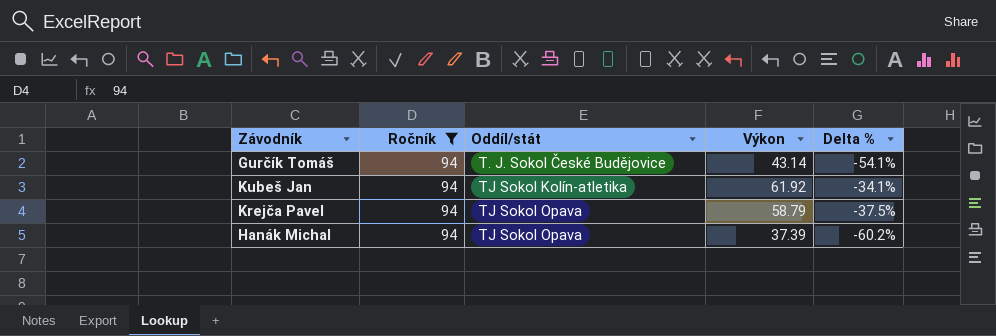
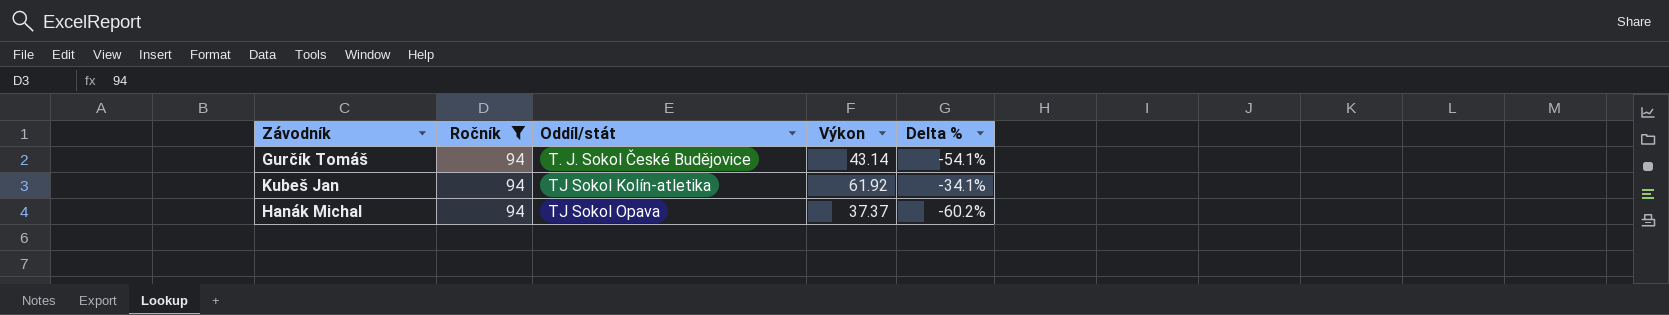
row Krejča Pavel: 94 | TJ Sokol Opava | 58.79 | -37.5% -> none
Hanák Michal | Výkon: 37.39 -> 37.37

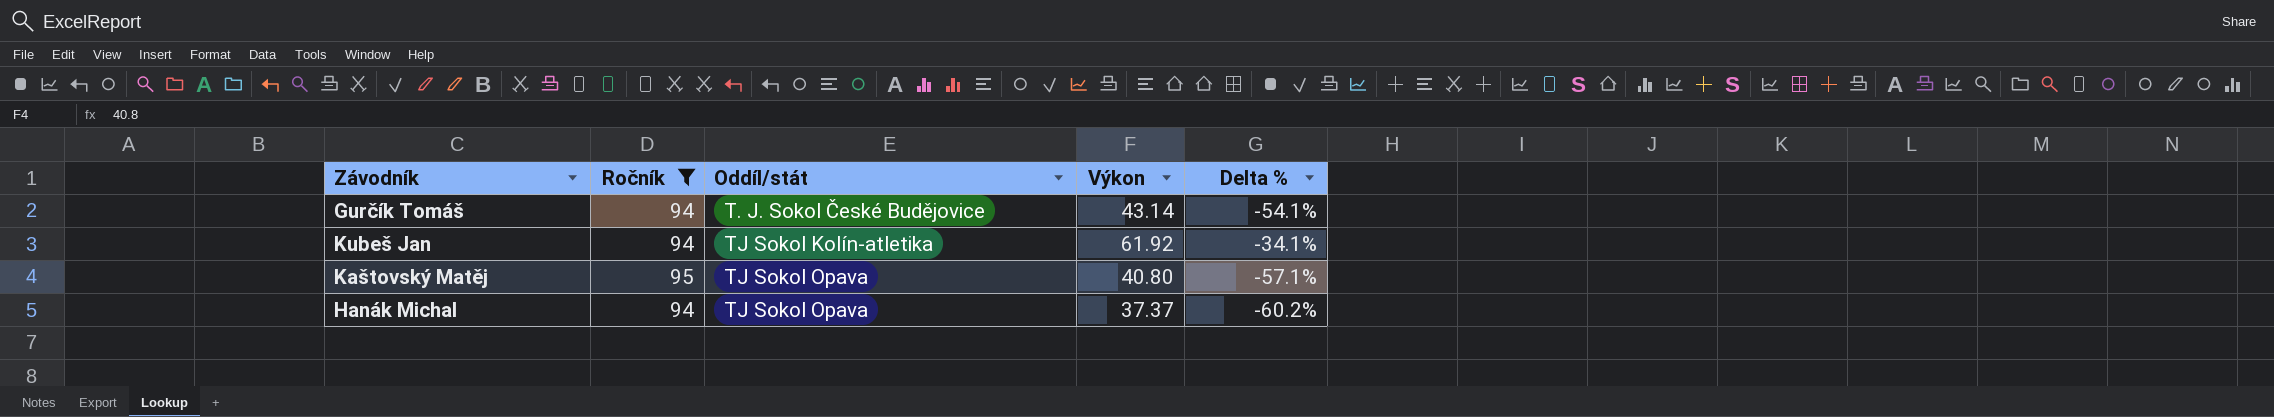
row Kaštovský Matěj: none -> 95 | TJ Sokol Opava | 40.80 | -57.1%

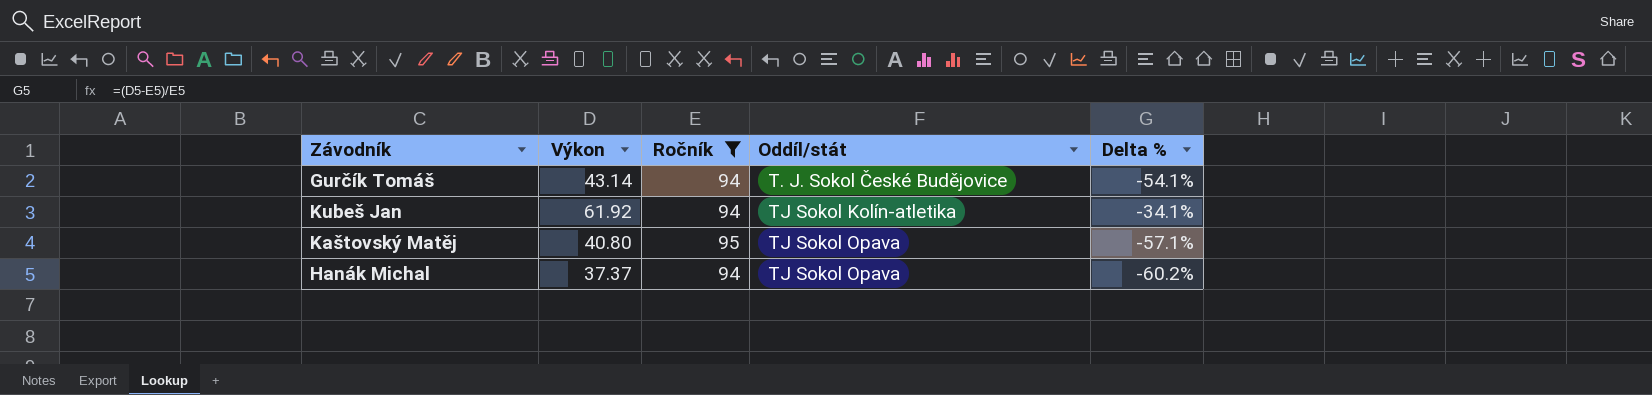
column Výkon | position: 4 -> 2

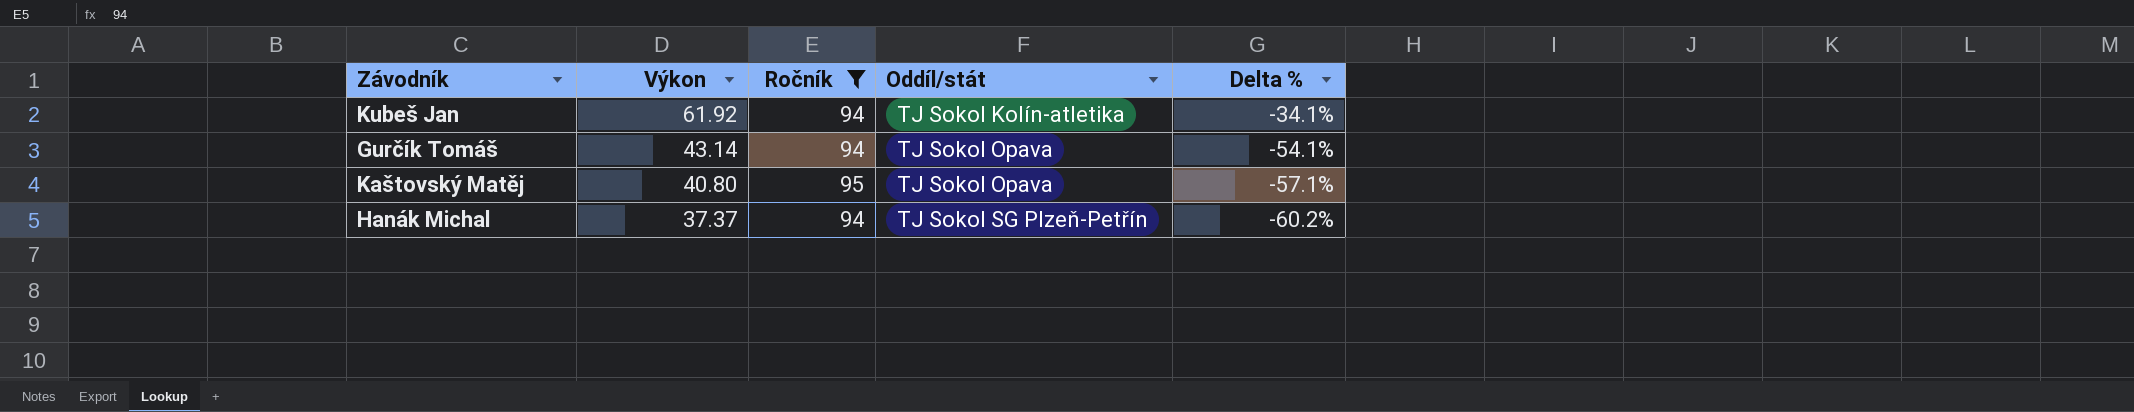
row order: Oddíl/stát ascending -> Výkon descending
Gurčík Tomáš | Oddíl/stát: T. J. Sokol České Budějovice -> TJ Sokol Opava
Hanák Michal | Oddíl/stát: TJ Sokol Opava -> TJ Sokol SG Plzeň-Petřín

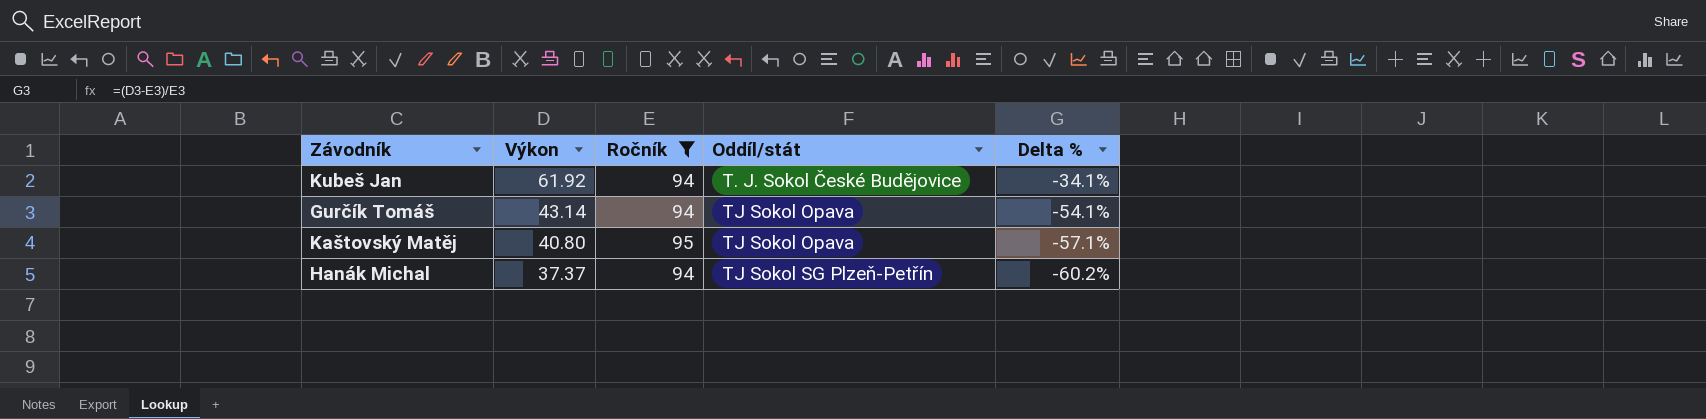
Kubeš Jan | Oddíl/stát: TJ Sokol Kolín-atletika -> T. J. Sokol České Budějovice

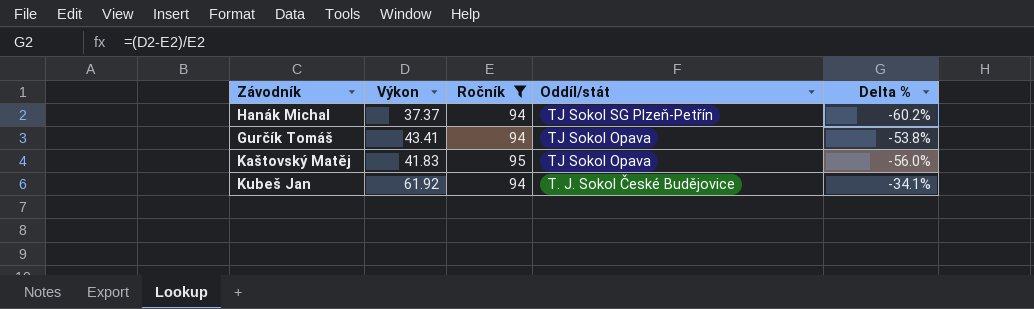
row order: Výkon descending -> Oddíl/stát descending
Gurčík Tomáš | Výkon: 43.14 -> 43.41
Gurčík Tomáš | Delta %: -54.1% -> -53.8%
Kaštovský Matěj | Výkon: 40.80 -> 41.83
Kaštovský Matěj | Delta %: -57.1% -> -56.0%

